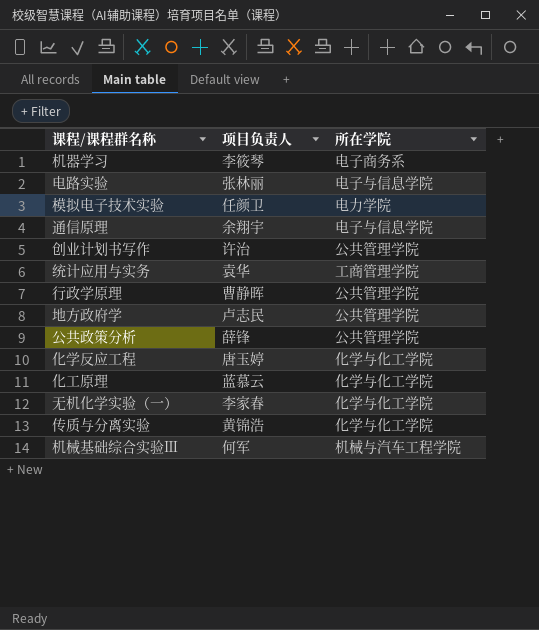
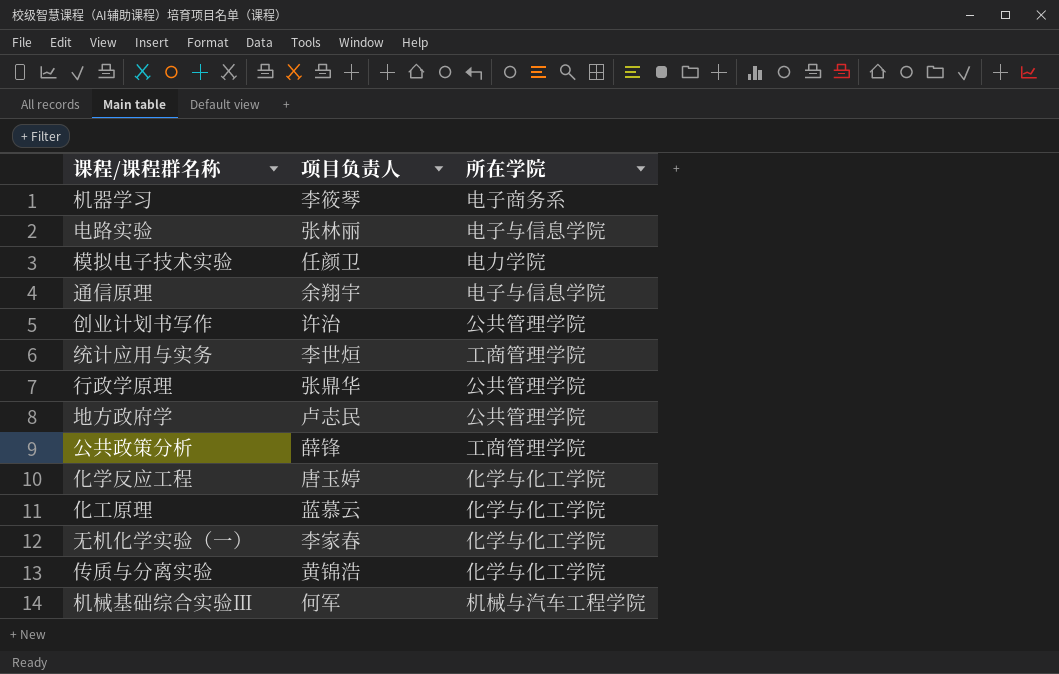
统计应用与实务 | 项目负责人: 袁华 -> 李世烜
行政学原理 | 项目负责人: 曹静晖 -> 张鼎华
公共政策分析 | 所在学院: 公共管理学院 -> 工商管理学院

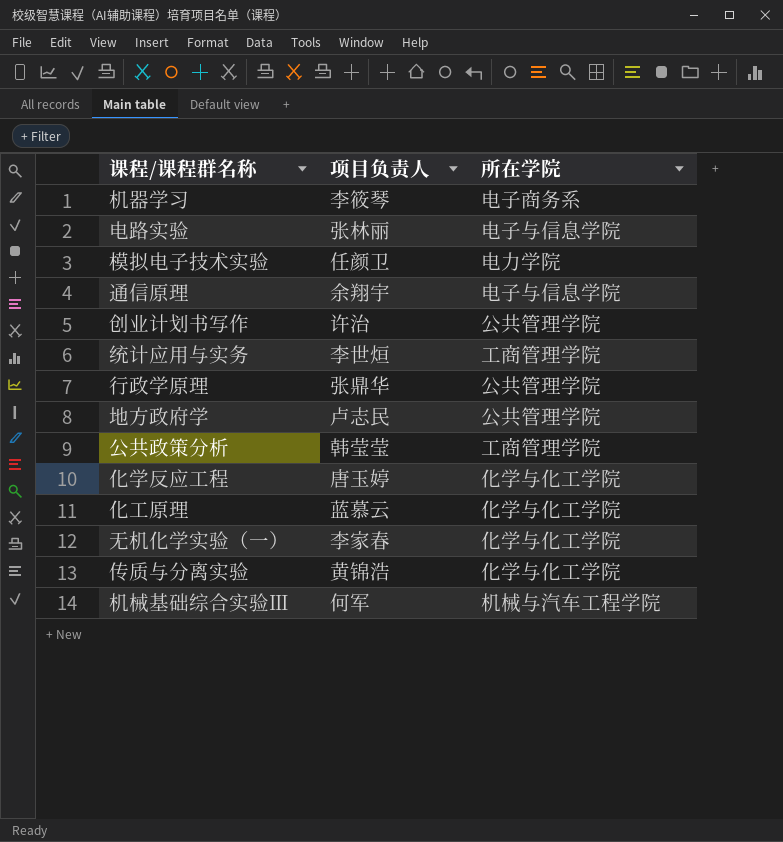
公共政策分析 | 项目负责人: 薛锋 -> 韩莹莹

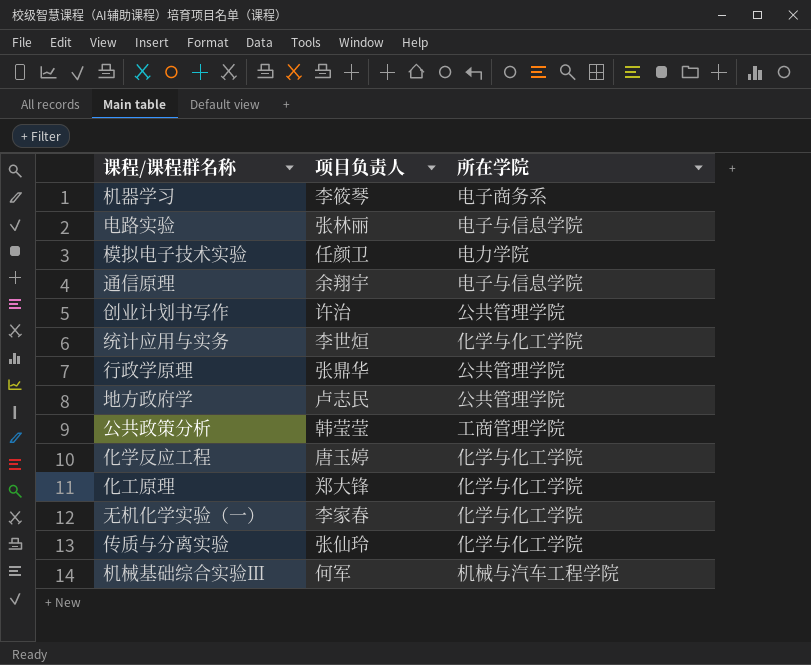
统计应用与实务 | 所在学院: 工商管理学院 -> 化学与化工学院
化工原理 | 项目负责人: 蓝慕云 -> 郑大锋
传质与分离实验 | 项目负责人: 黄锦浩 -> 张仙玲

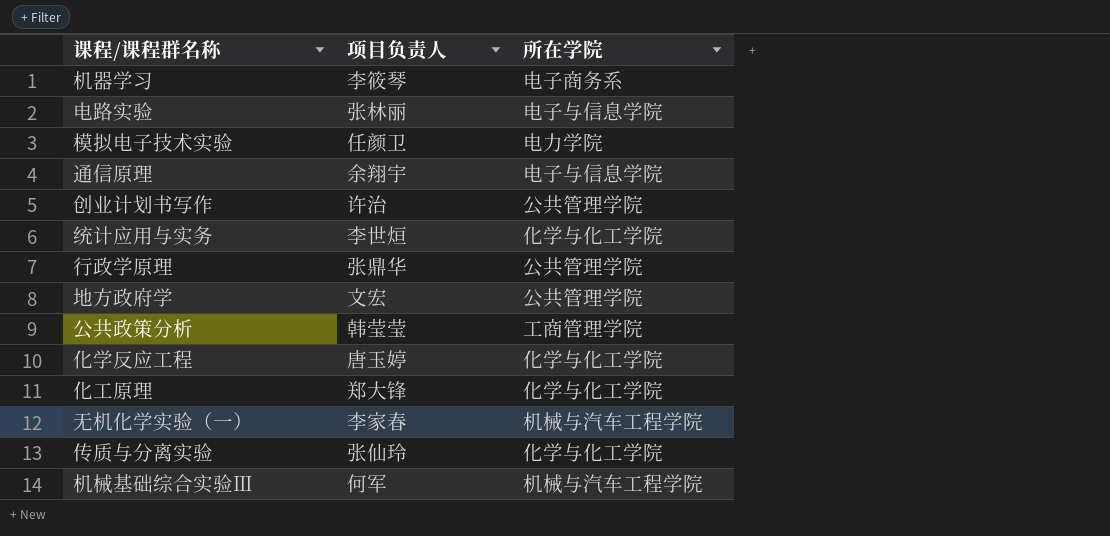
地方政府学 | 项目负责人: 卢志民 -> 文宏
无机化学实验（一） | 所在学院: 化学与化工学院 -> 机械与汽车工程学院

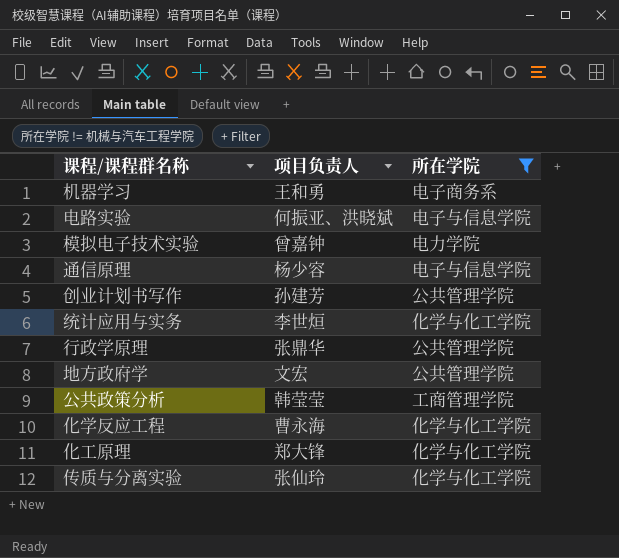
filter: none -> 所在学院 != 机械与汽车工程学院
机器学习 | 项目负责人: 李筱琴 -> 王和勇
电路实验 | 项目负责人: 张林丽 -> 何振亚、洪晓斌
模拟电子技术实验 | 项目负责人: 任颜卫 -> 曾嘉钟
通信原理 | 项目负责人: 余翔宇 -> 杨少容
创业计划书写作 | 项目负责人: 许治 -> 孙建芳
化学反应工程 | 项目负责人: 唐玉婷 -> 曹永海

